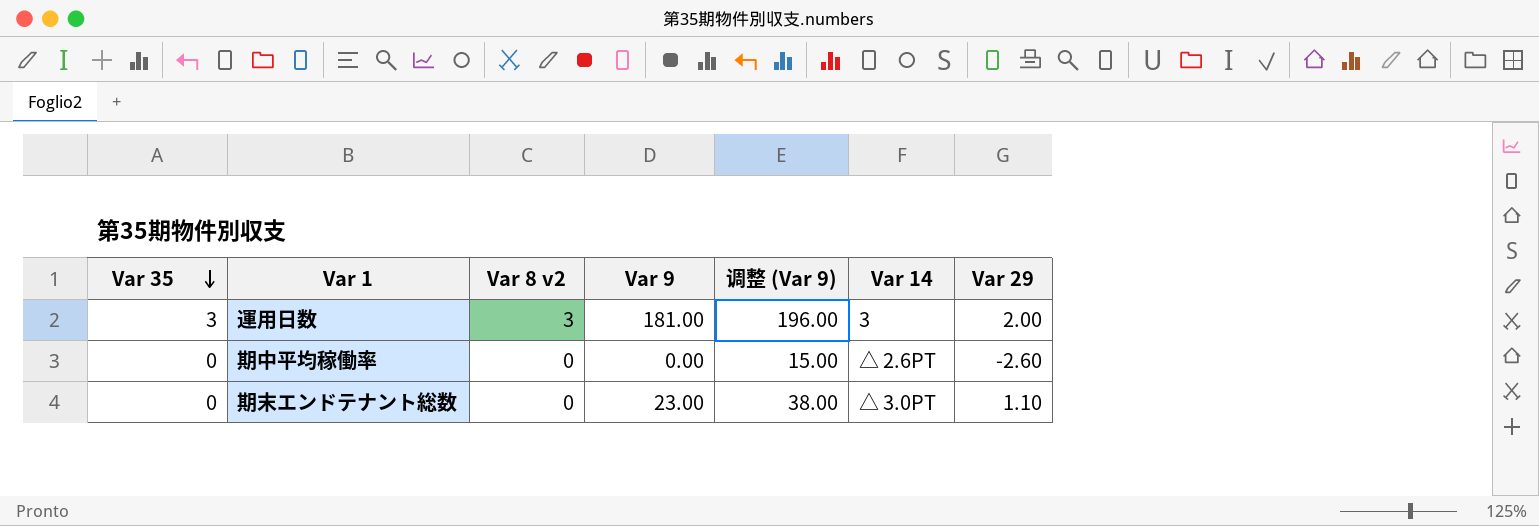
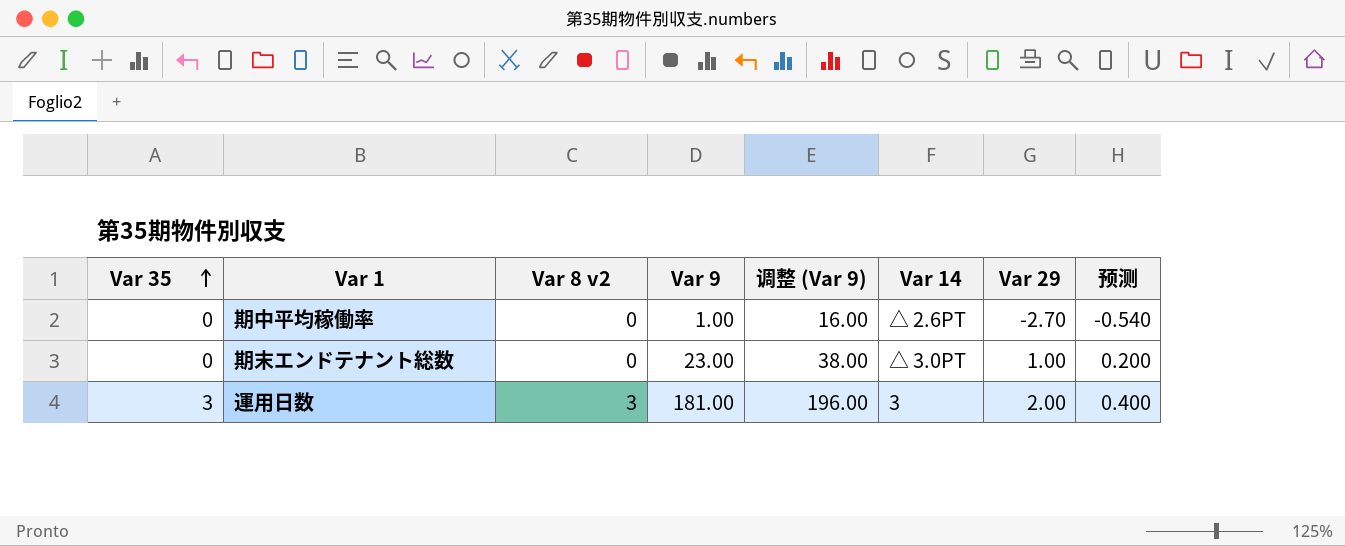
row order: Var 35 descending -> Var 35 ascending
column 预测 | formula: none -> [Var 29] * 0.2
期中平均稼働率 | Var 9: 0.00 -> 1.00
期中平均稼働率 | 调整 (Var 9): 15.00 -> 16.00
期中平均稼働率 | Var 29: -2.60 -> -2.70
期末エンドテナント総数 | Var 29: 1.10 -> 1.00

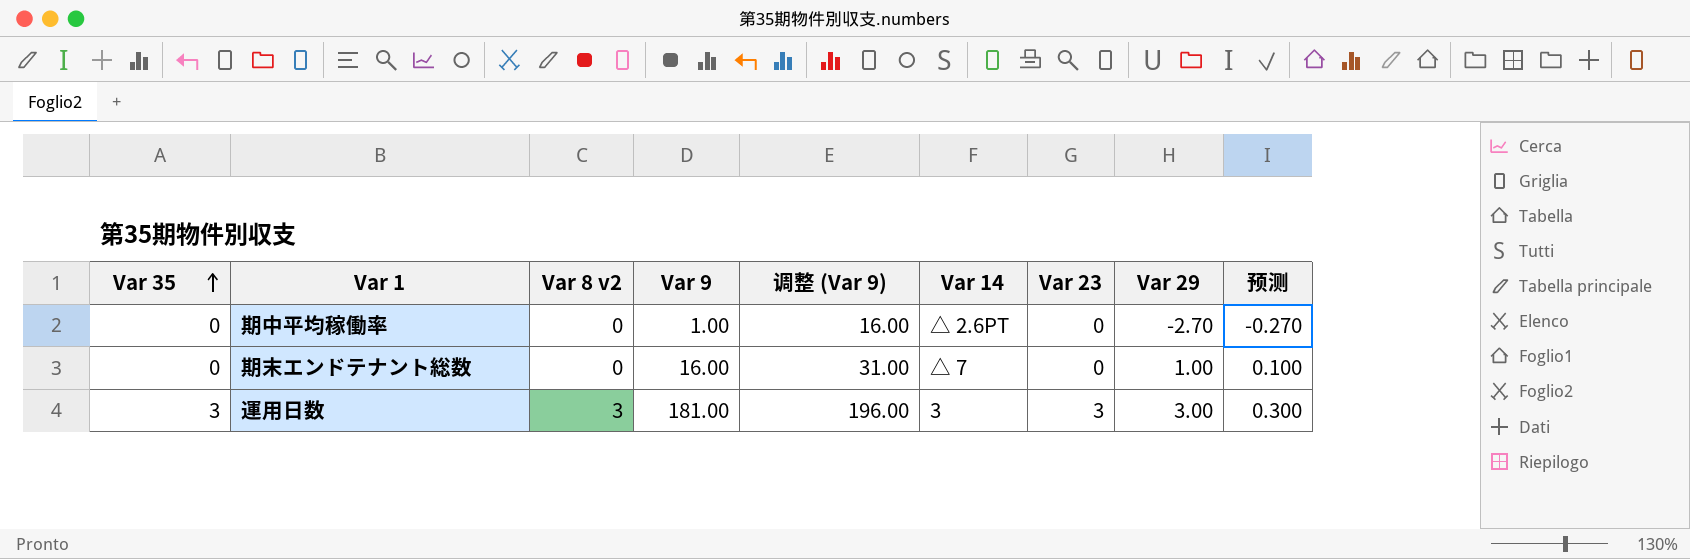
column Var 23 | position: none -> 7
column 预测 | formula: [Var 29] * 0.2 -> [Var 29] * 0.1
期末エンドテナント総数 | Var 9: 23.00 -> 16.00
期末エンドテナント総数 | 调整 (Var 9): 38.00 -> 31.00
期末エンドテナント総数 | Var 14: △ 3.0PT -> △ 7
運用日数 | Var 29: 2.00 -> 3.00

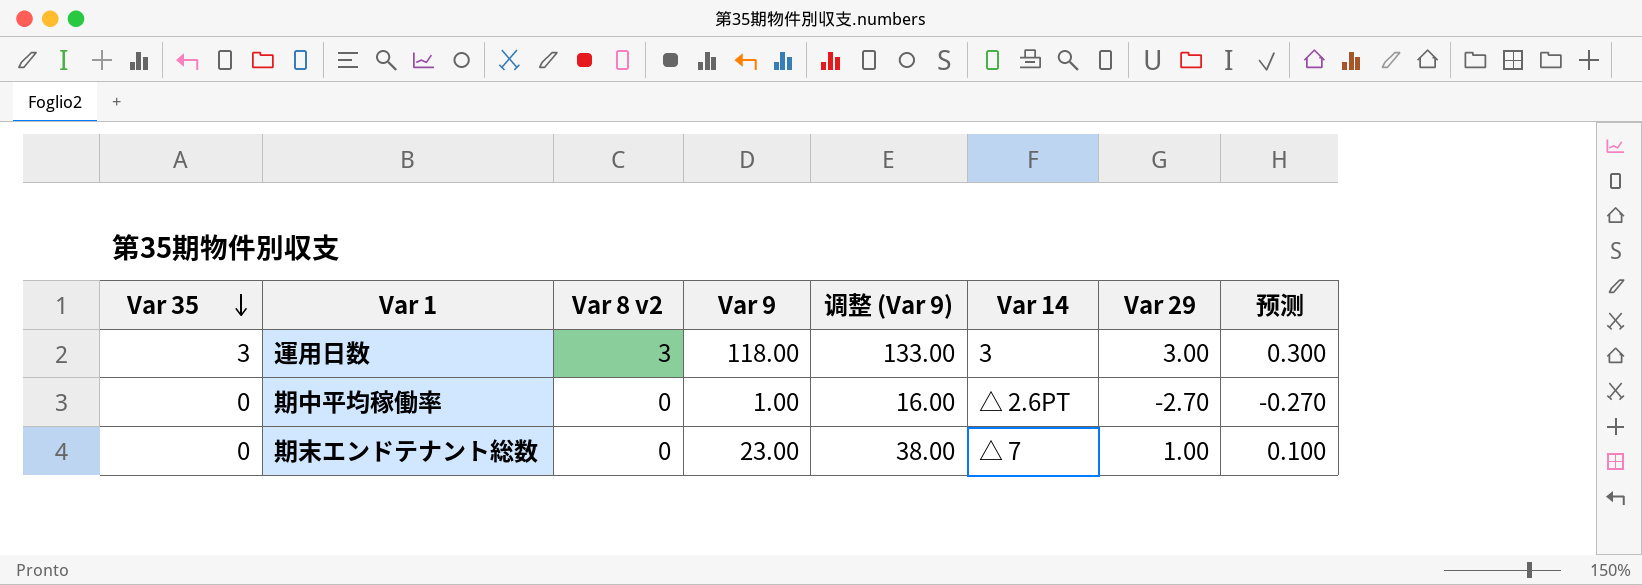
row order: Var 35 ascending -> Var 35 descending
column Var 23 | position: 7 -> none
運用日数 | Var 9: 181.00 -> 118.00
運用日数 | 调整 (Var 9): 196.00 -> 133.00
期末エンドテナント総数 | Var 9: 16.00 -> 23.00
期末エンドテナント総数 | 调整 (Var 9): 31.00 -> 38.00

